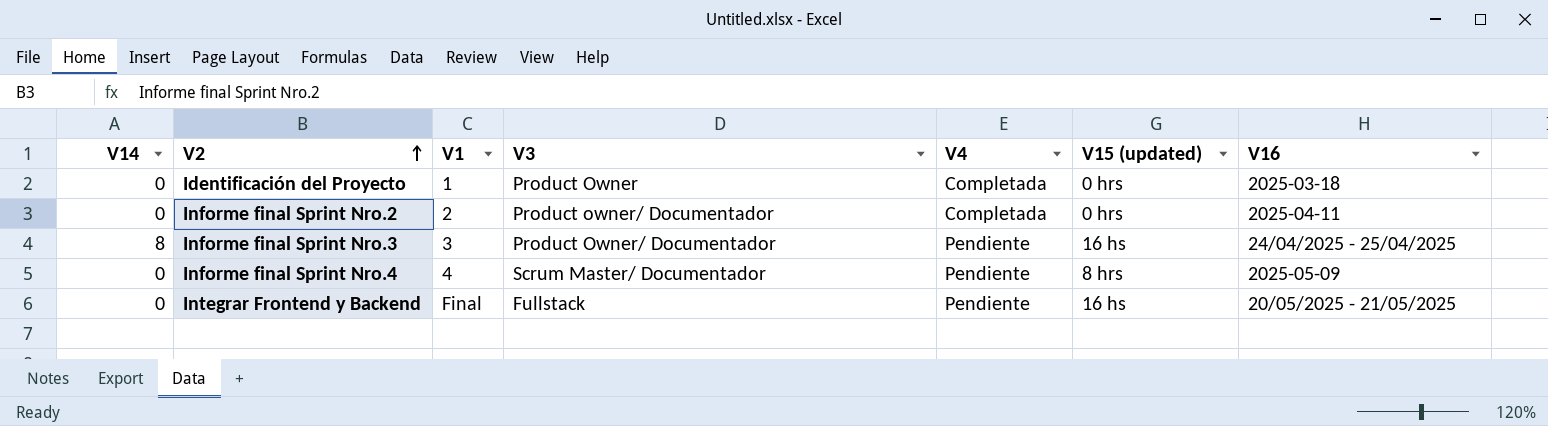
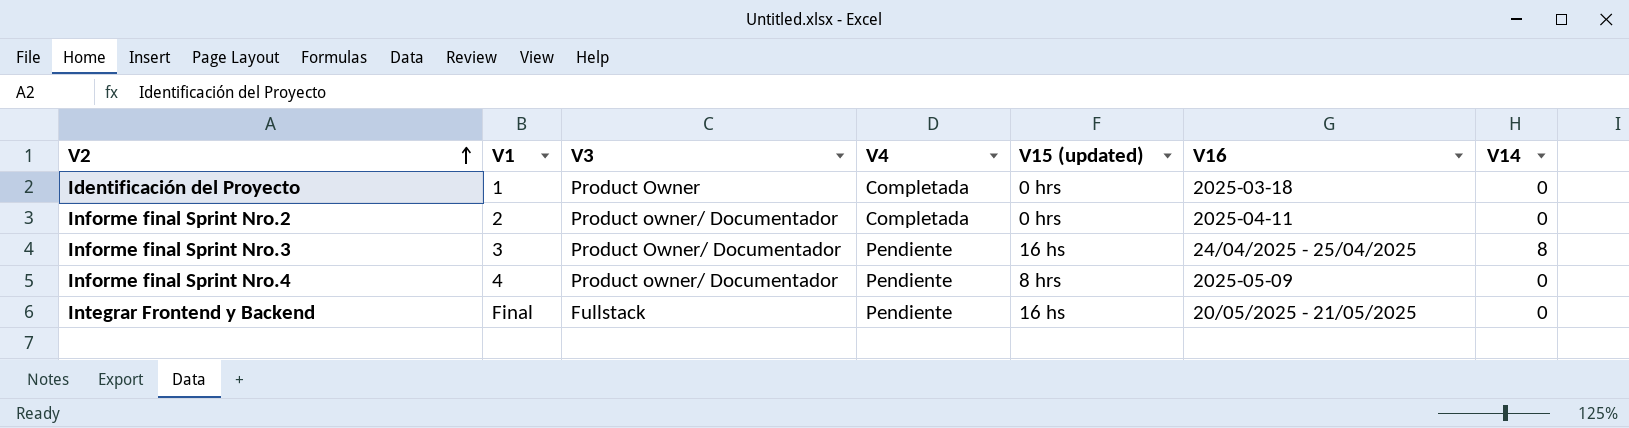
column V14 | position: 1 -> 7
Informe final Sprint Nro.4 | V3: Scrum Master/ Documentador -> Product owner/ Documentador

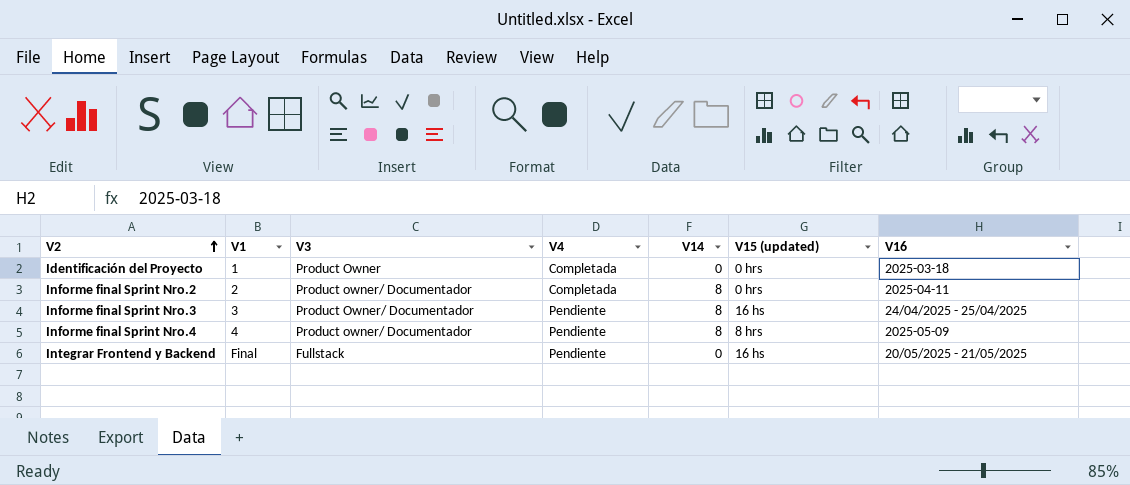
column V14 | position: 7 -> 5
Informe final Sprint Nro.2 | V14: 0 -> 8
Informe final Sprint Nro.4 | V14: 0 -> 8

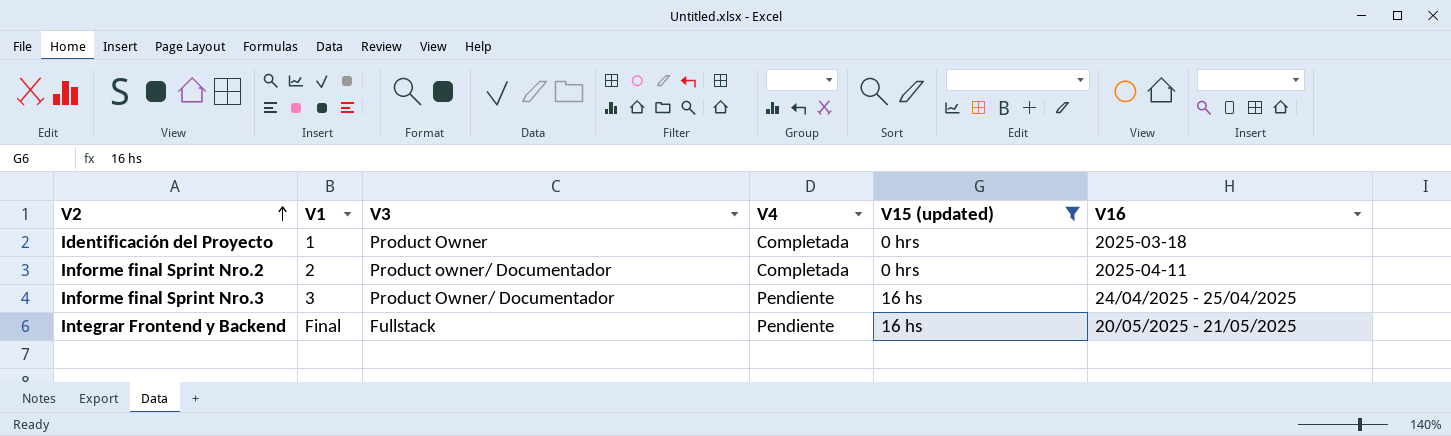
filter: none -> V15 (updated) != 8 hrs
column V14 | position: 5 -> none

